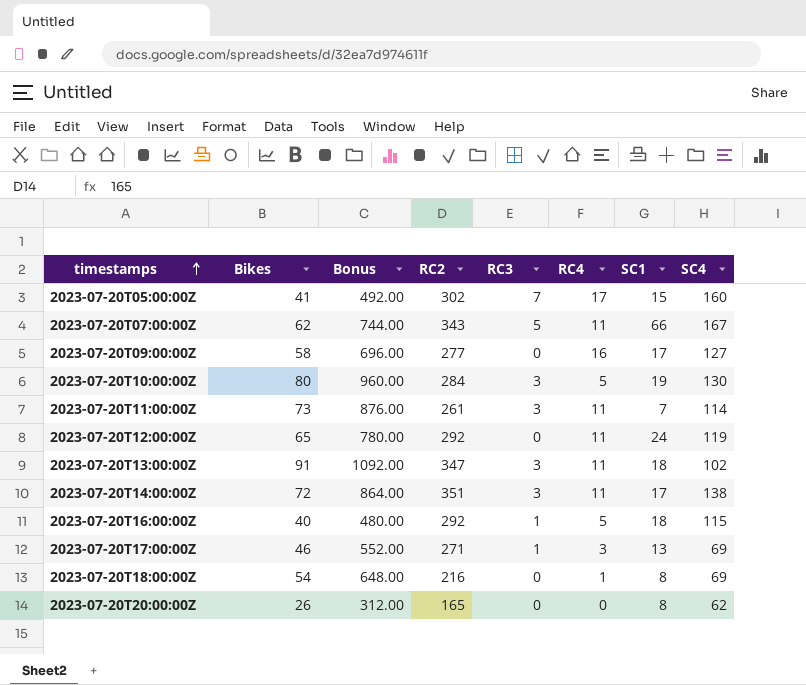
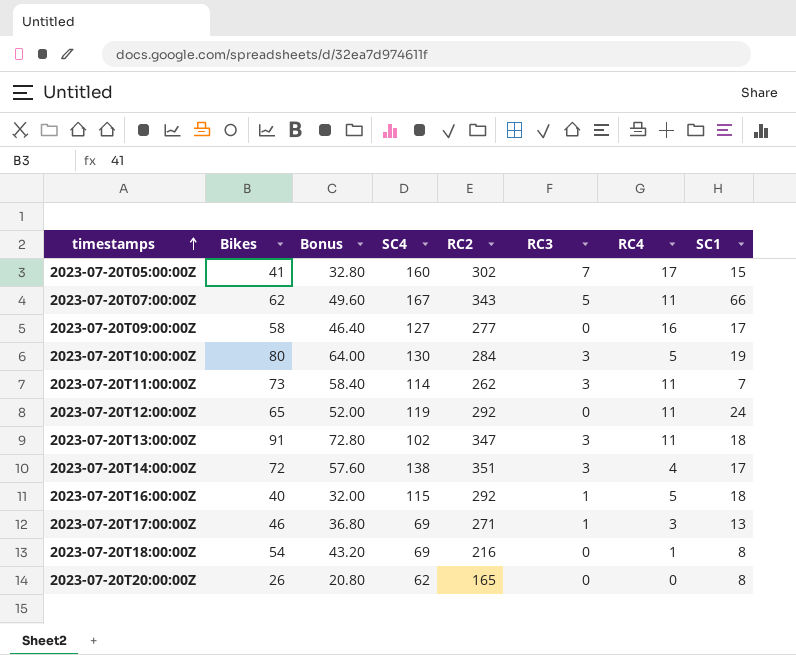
column Bonus | formula: [Bikes] * 12 -> [Bikes] * 0.8
column SC4 | position: 8 -> 4
2023-07-20T11:00:00Z | RC2: 261 -> 262
2023-07-20T14:00:00Z | RC4: 11 -> 4

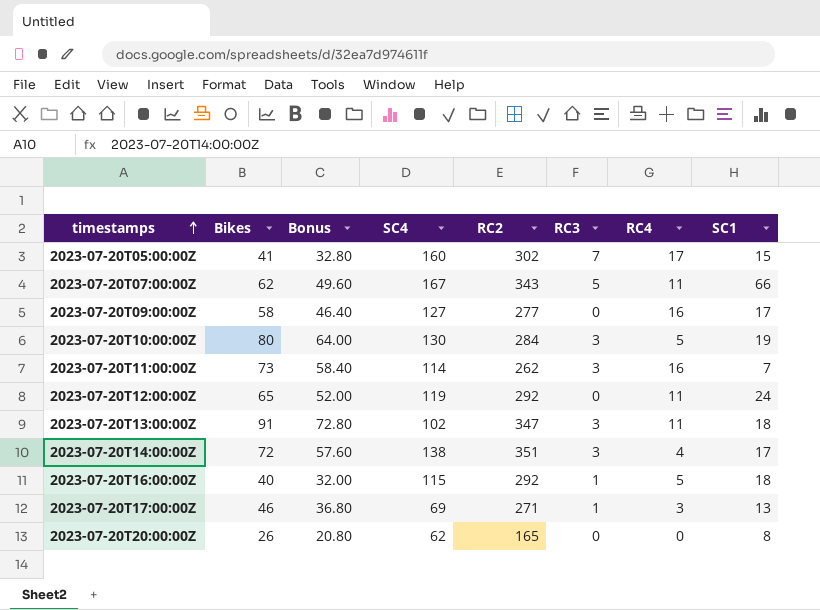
row 2023-07-20T18:00:00Z: 54 | 43.20 | 69 | 216 | 0 | 1 | 8 -> none
2023-07-20T11:00:00Z | RC4: 11 -> 16

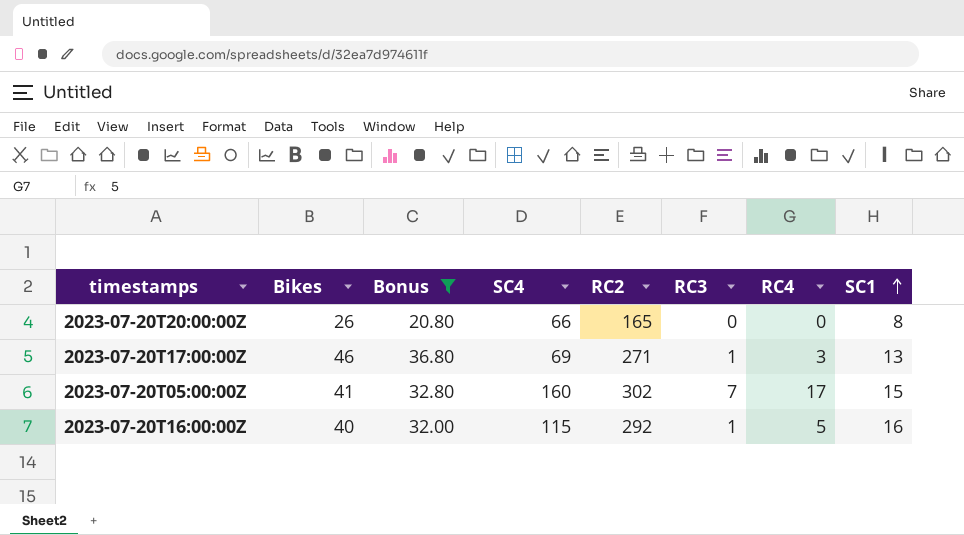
filter: none -> Bonus <= 36.80
row order: timestamps ascending -> SC1 ascending
2023-07-20T20:00:00Z | SC4: 62 -> 66
2023-07-20T16:00:00Z | SC1: 18 -> 16

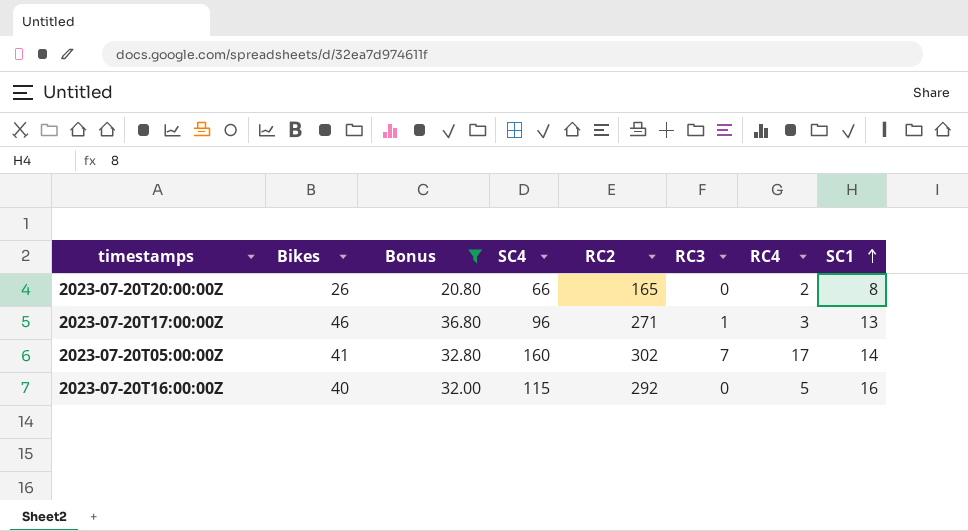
2023-07-20T20:00:00Z | RC4: 0 -> 2
2023-07-20T17:00:00Z | SC4: 69 -> 96
2023-07-20T05:00:00Z | SC1: 15 -> 14
2023-07-20T16:00:00Z | RC3: 1 -> 0

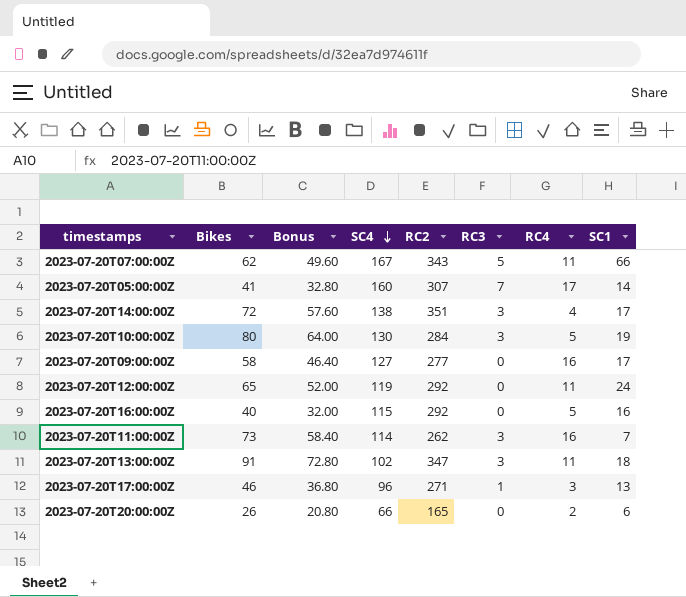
filter: Bonus <= 36.80 -> none
row order: SC1 ascending -> SC4 descending
2023-07-20T05:00:00Z | RC2: 302 -> 307
2023-07-20T20:00:00Z | SC1: 8 -> 6

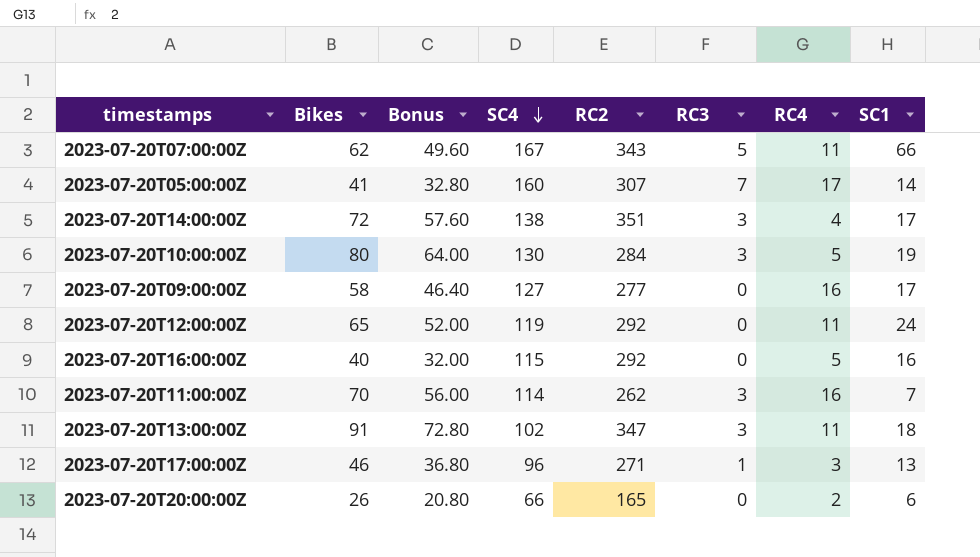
2023-07-20T11:00:00Z | Bikes: 73 -> 70
2023-07-20T11:00:00Z | Bonus: 58.40 -> 56.00

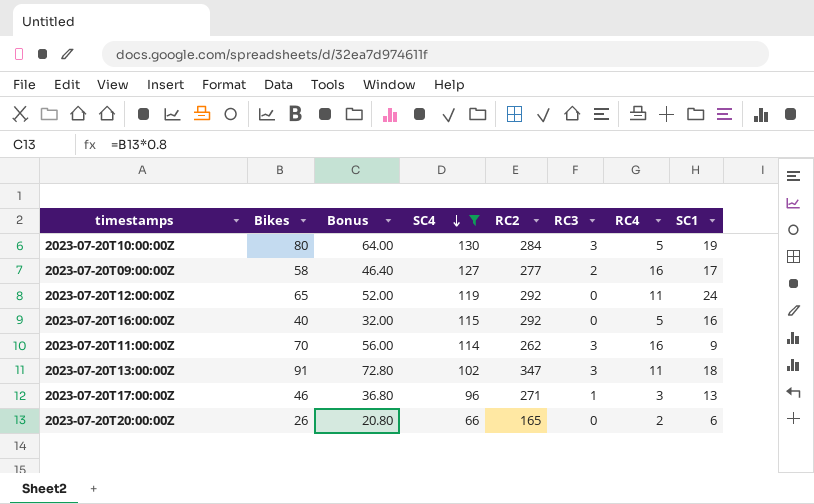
filter: none -> SC4 <= 130
2023-07-20T09:00:00Z | RC3: 0 -> 2
2023-07-20T11:00:00Z | SC1: 7 -> 9

